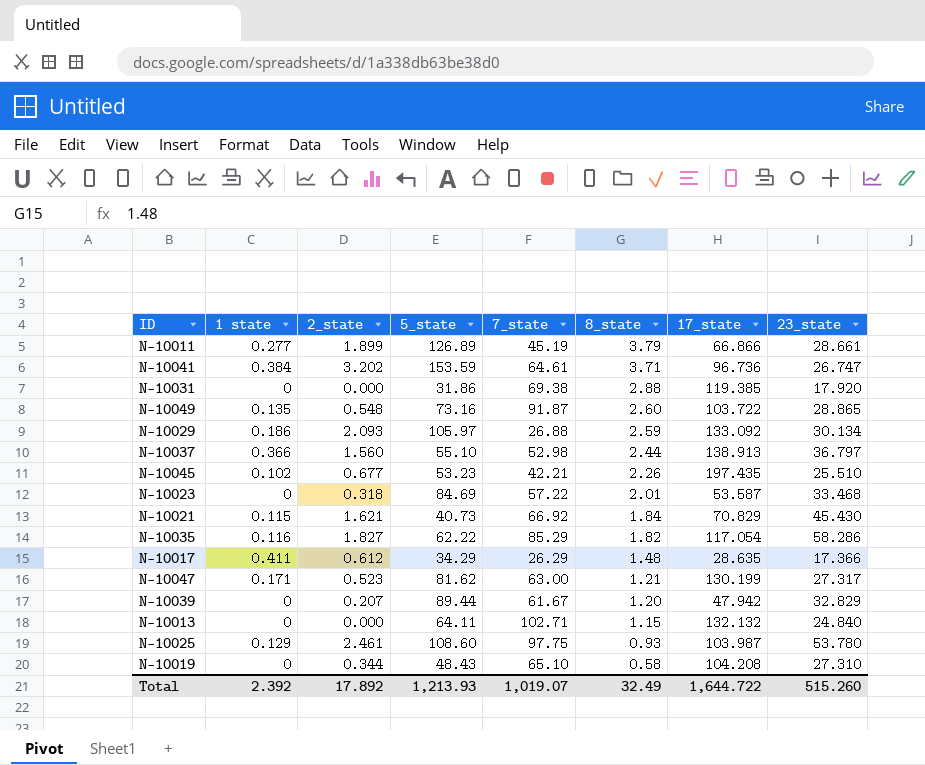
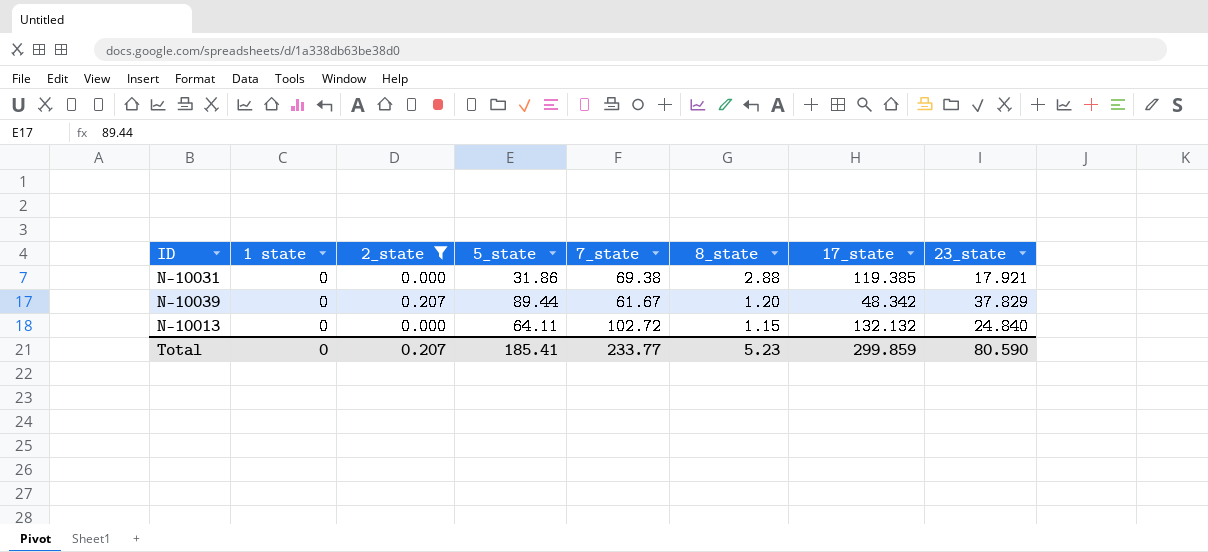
filter: none -> 2_state <= 0.207
N-10031 | 23_state: 17.920 -> 17.921
N-10039 | 17_state: 47.942 -> 48.342
N-10039 | 23_state: 32.829 -> 37.829
N-10013 | 7_state: 102.71 -> 102.72
Total | 1 state: 2.392 -> 0
Total | 2_state: 17.892 -> 0.207
Total | 5_state: 1,213.93 -> 185.41
Total | 7_state: 1,019.07 -> 233.77
Total | 8_state: 32.49 -> 5.23
Total | 17_state: 1,644.722 -> 299.859
Total | 23_state: 515.260 -> 80.590

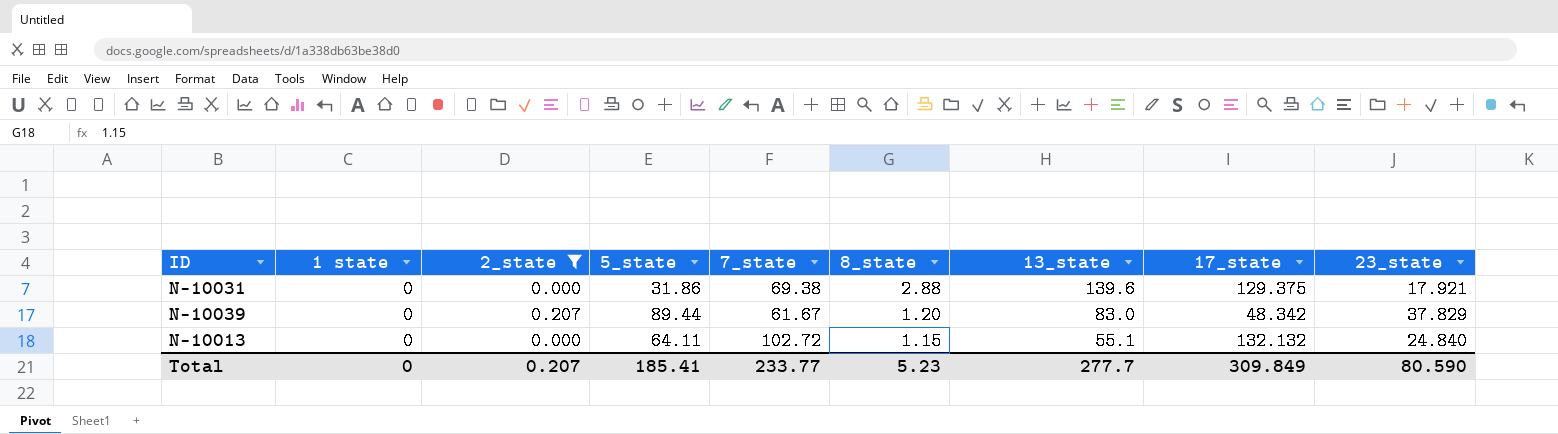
column 13_state | position: none -> 7
N-10031 | 17_state: 119.385 -> 129.375
Total | 17_state: 299.859 -> 309.849

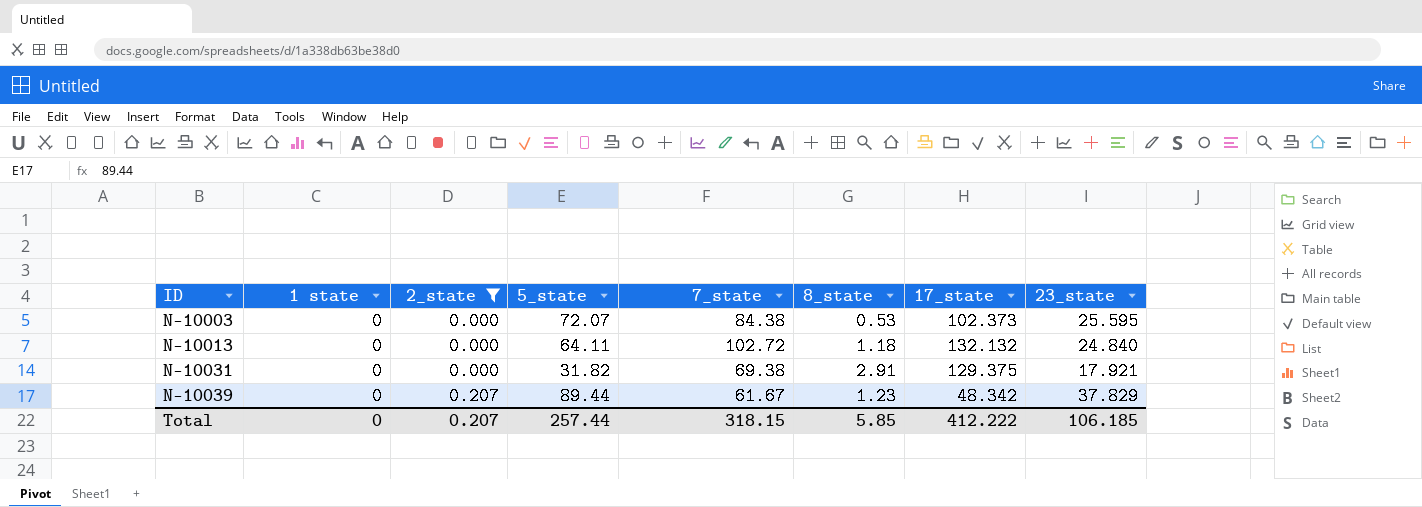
row order: 8_state descending -> ID ascending
column 13_state | position: 7 -> none
row N-10003: none -> 0 | 0.000 | 72.07 | 84.38 | 0.53 | 102.373 | 25.595
N-10013 | 8_state: 1.15 -> 1.18
N-10031 | 5_state: 31.86 -> 31.82
N-10031 | 8_state: 2.88 -> 2.91
N-10039 | 8_state: 1.20 -> 1.23
Total | 5_state: 185.41 -> 257.44
Total | 7_state: 233.77 -> 318.15
Total | 8_state: 5.23 -> 5.85
Total | 17_state: 309.849 -> 412.222
Total | 23_state: 80.590 -> 106.185

